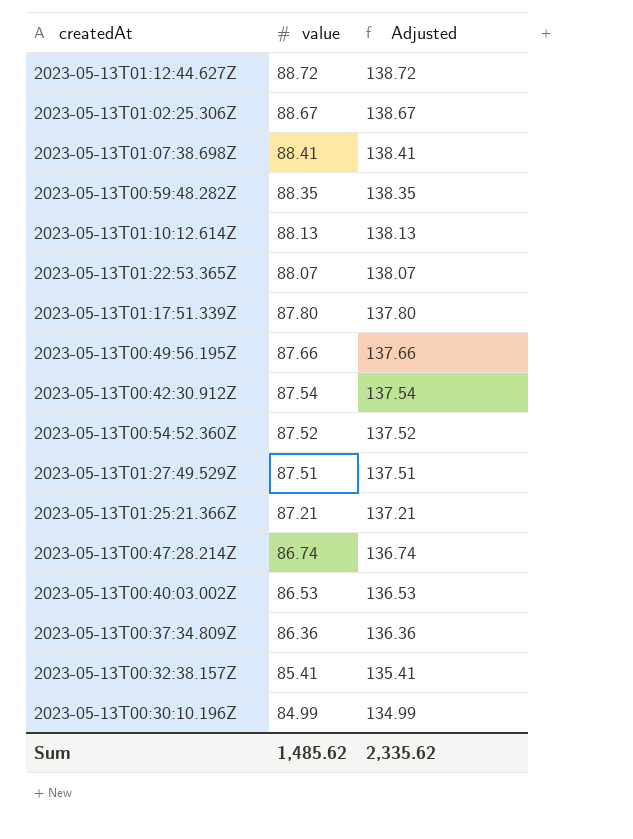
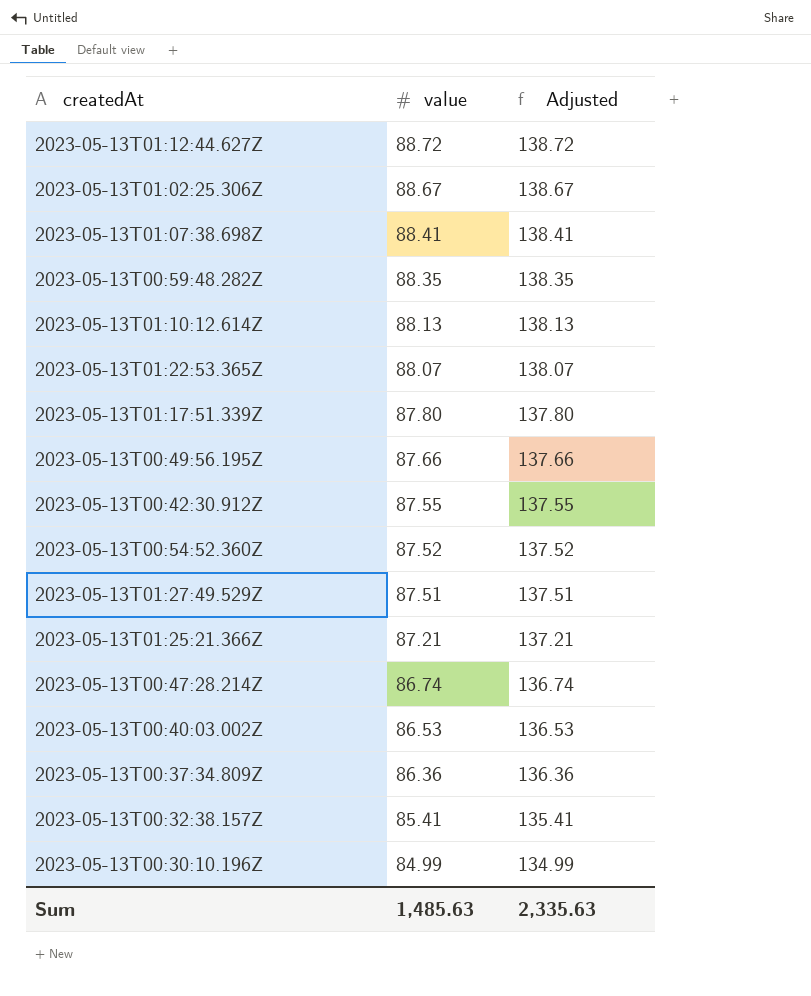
2023-05-13T00:42:30.912Z | value: 87.54 -> 87.55
2023-05-13T00:42:30.912Z | Adjusted: 137.54 -> 137.55
Sum | value: 1,485.62 -> 1,485.63
Sum | Adjusted: 2,335.62 -> 2,335.63

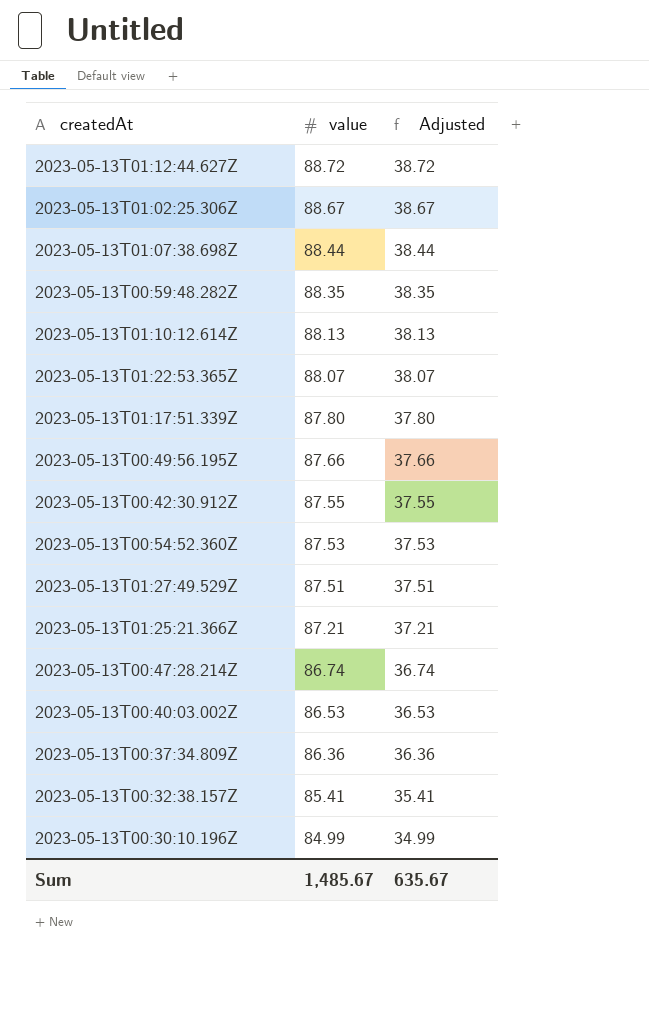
column Adjusted | formula: [value] + 50 -> [value] - 50
2023-05-13T01:07:38.698Z | value: 88.41 -> 88.44
2023-05-13T00:54:52.360Z | value: 87.52 -> 87.53
Sum | value: 1,485.63 -> 1,485.67
Sum | Adjusted: 2,335.63 -> 635.67

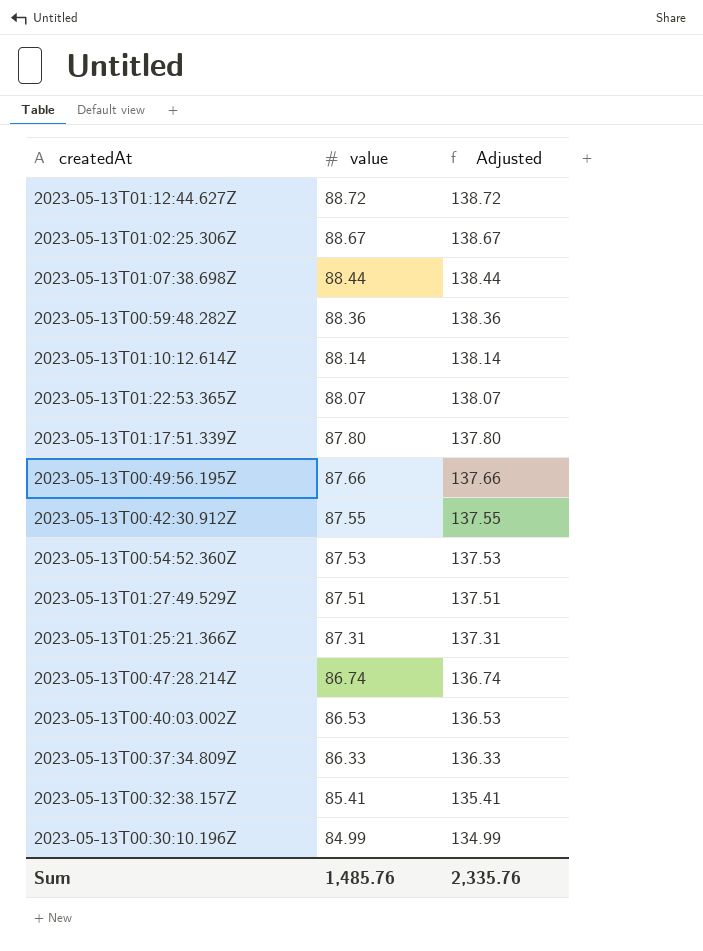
column Adjusted | formula: [value] - 50 -> [value] + 50
2023-05-13T00:59:48.282Z | value: 88.35 -> 88.36
2023-05-13T01:10:12.614Z | value: 88.13 -> 88.14
2023-05-13T01:25:21.366Z | value: 87.21 -> 87.31
2023-05-13T00:37:34.809Z | value: 86.36 -> 86.33
Sum | value: 1,485.67 -> 1,485.76
Sum | Adjusted: 635.67 -> 2,335.76

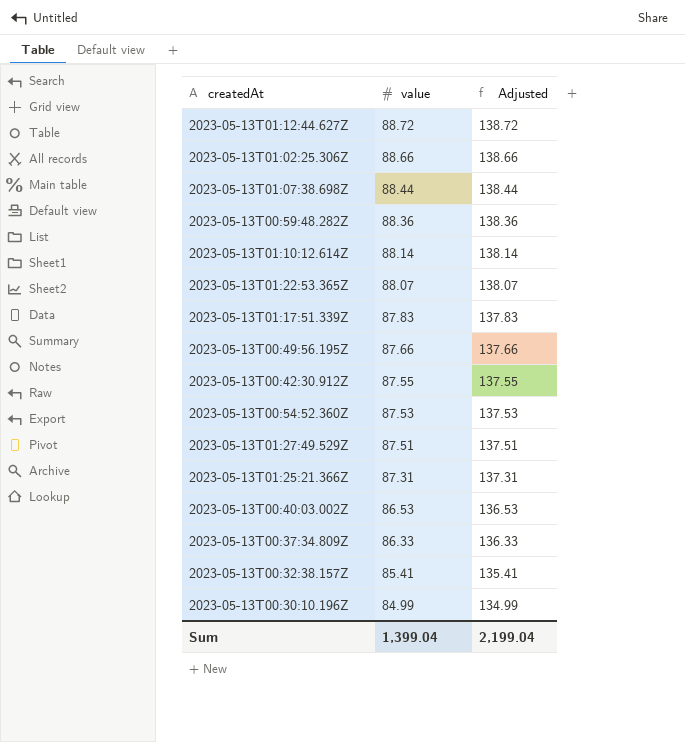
row 2023-05-13T00:47:28.214Z: 86.74 | 136.74 -> none
2023-05-13T01:02:25.306Z | value: 88.67 -> 88.66
2023-05-13T01:02:25.306Z | Adjusted: 138.67 -> 138.66
2023-05-13T01:17:51.339Z | value: 87.80 -> 87.83
2023-05-13T01:17:51.339Z | Adjusted: 137.80 -> 137.83
Sum | value: 1,485.76 -> 1,399.04
Sum | Adjusted: 2,335.76 -> 2,199.04

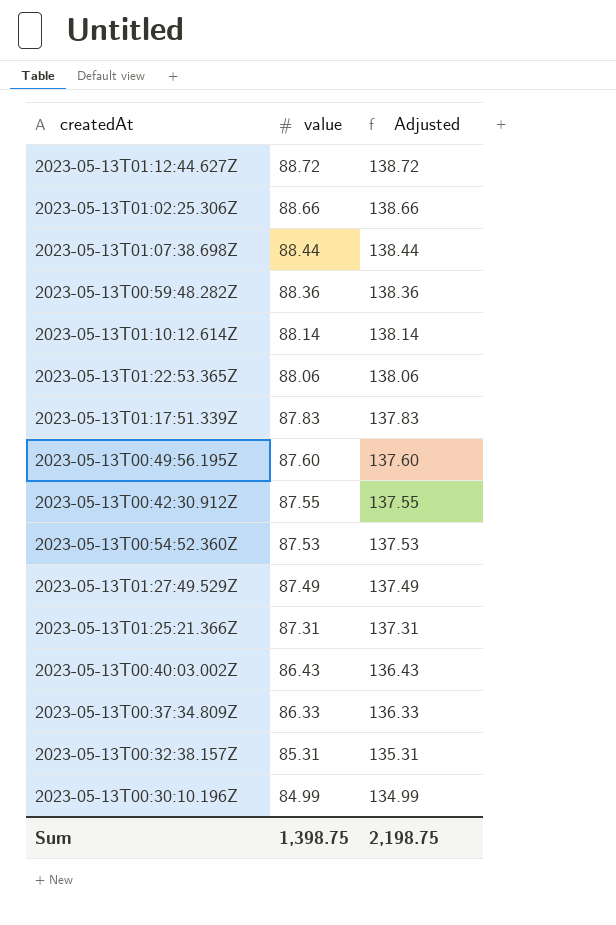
2023-05-13T01:22:53.365Z | value: 88.07 -> 88.06
2023-05-13T01:22:53.365Z | Adjusted: 138.07 -> 138.06
2023-05-13T00:49:56.195Z | value: 87.66 -> 87.60
2023-05-13T00:49:56.195Z | Adjusted: 137.66 -> 137.60
2023-05-13T01:27:49.529Z | value: 87.51 -> 87.49
2023-05-13T01:27:49.529Z | Adjusted: 137.51 -> 137.49
2023-05-13T00:40:03.002Z | value: 86.53 -> 86.43
2023-05-13T00:40:03.002Z | Adjusted: 136.53 -> 136.43
2023-05-13T00:32:38.157Z | value: 85.41 -> 85.31
2023-05-13T00:32:38.157Z | Adjusted: 135.41 -> 135.31
Sum | value: 1,399.04 -> 1,398.75
Sum | Adjusted: 2,199.04 -> 2,198.75

